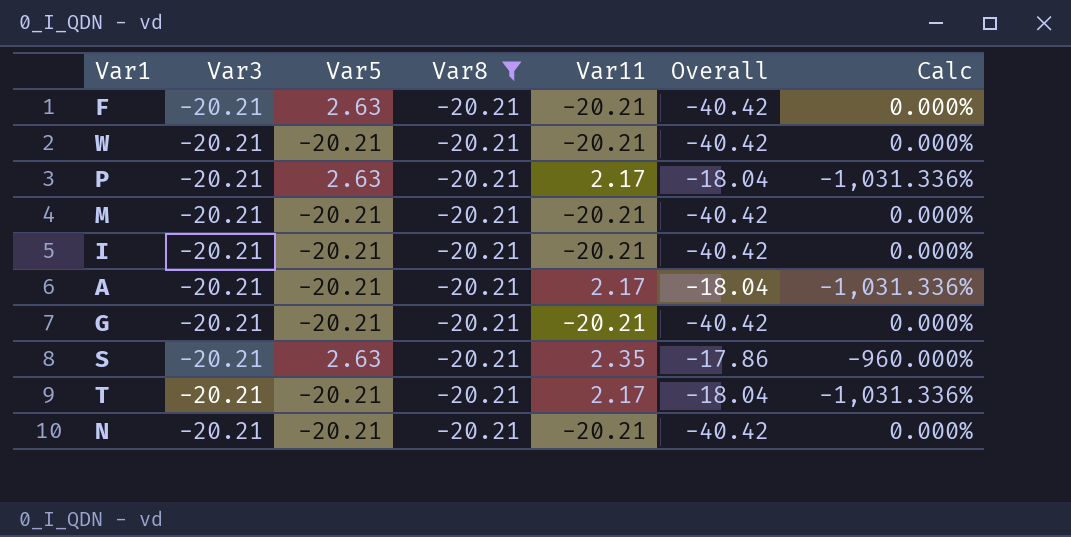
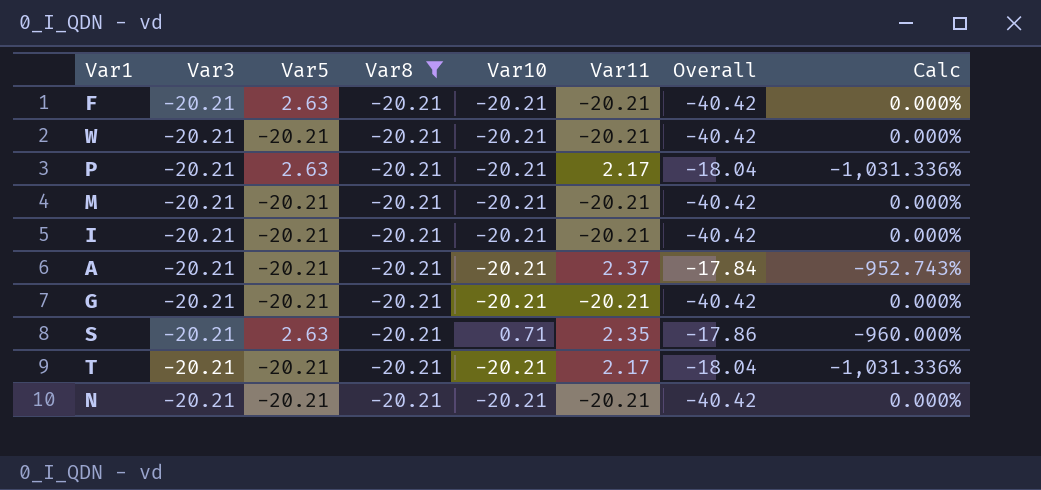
column Var10 | position: none -> 5
A | Var11: 2.17 -> 2.37
A | Overall: -18.04 -> -17.84
A | Calc: -1,031.336% -> -952.743%

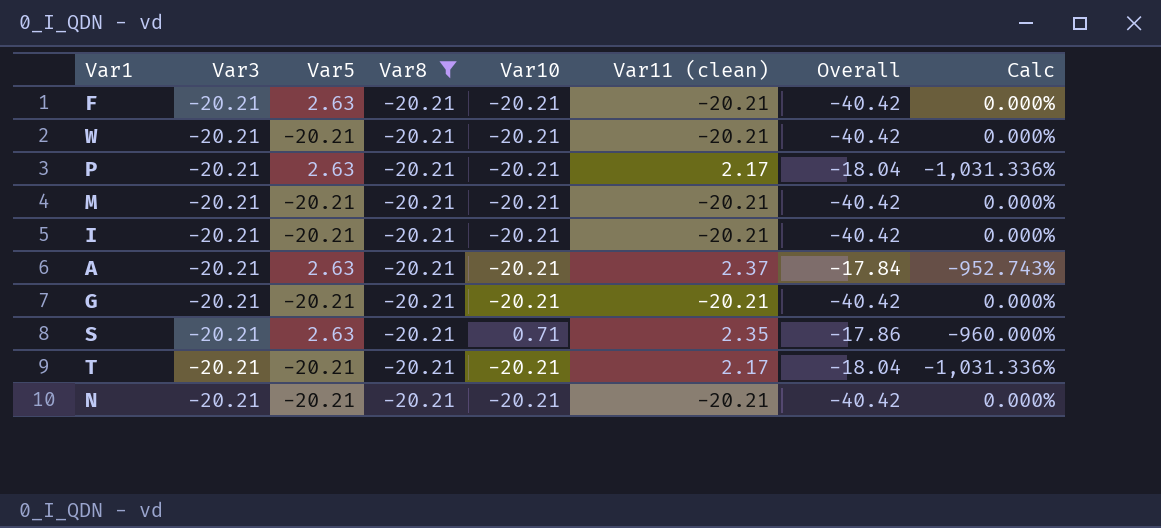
column name: Var11 -> Var11 (clean)
A | Var5: -20.21 -> 2.63

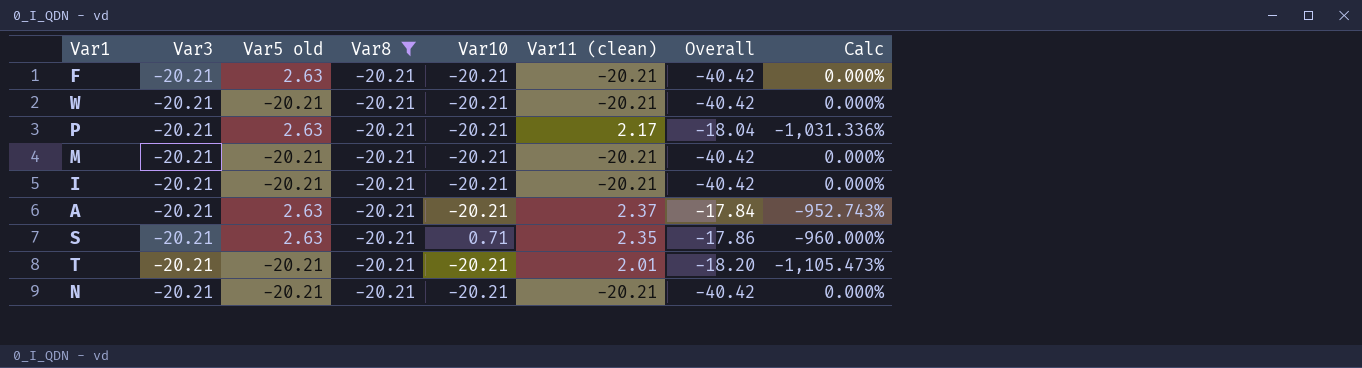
column name: Var5 -> Var5 old
row G: -20.21 | -20.21 | -20.21 | -20.21 | -20.21 | -40.42 | 0.000% -> none
T | Var11 (clean): 2.17 -> 2.01
T | Overall: -18.04 -> -18.20
T | Calc: -1,031.336% -> -1,105.473%

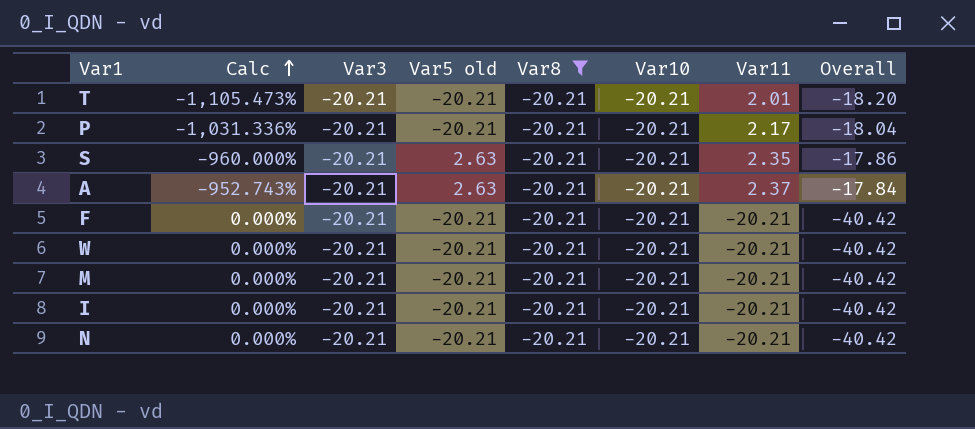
row order: none -> Calc ascending
column Calc | position: 8 -> 2
column name: Var11 (clean) -> Var11
P | Var5 old: 2.63 -> -20.21
S | Var10: 0.71 -> -20.21
F | Var5 old: 2.63 -> -20.21

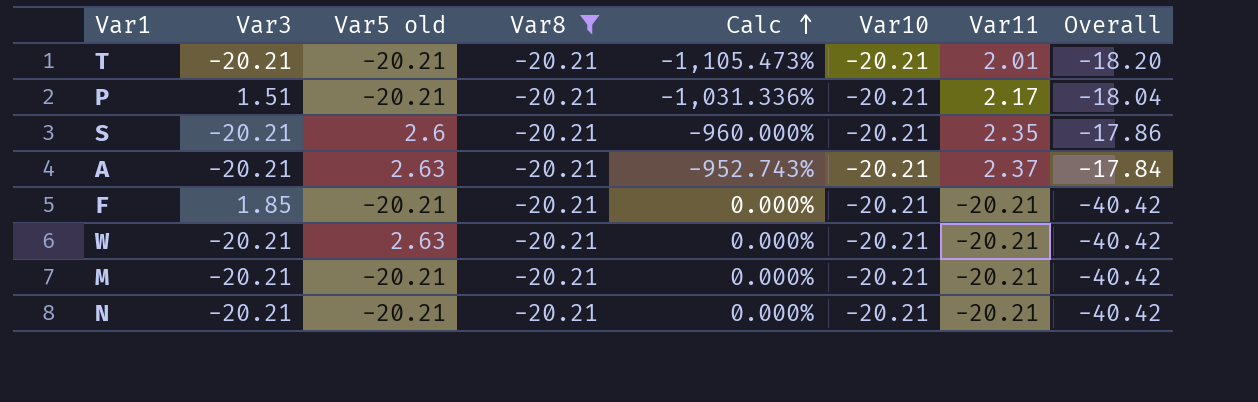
column Calc | position: 2 -> 5
row I: 0.000% | -20.21 | -20.21 | -20.21 | -20.21 | -20.21 | -40.42 -> none
P | Var3: -20.21 -> 1.51
S | Var5 old: 2.63 -> 2.6
F | Var3: -20.21 -> 1.85
W | Var5 old: -20.21 -> 2.63

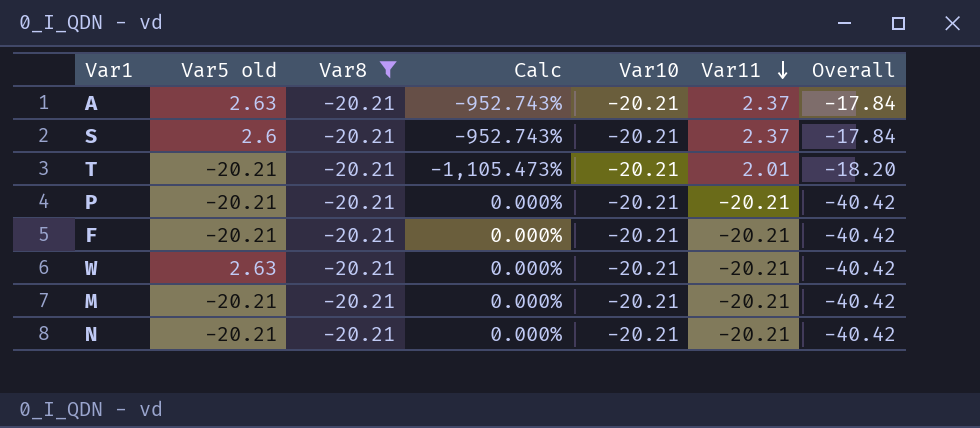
row order: Calc ascending -> Var11 descending
column Var3 | position: 2 -> none
S | Calc: -960.000% -> -952.743%
S | Var11: 2.35 -> 2.37
S | Overall: -17.86 -> -17.84
P | Calc: -1,031.336% -> 0.000%
P | Var11: 2.17 -> -20.21
P | Overall: -18.04 -> -40.42

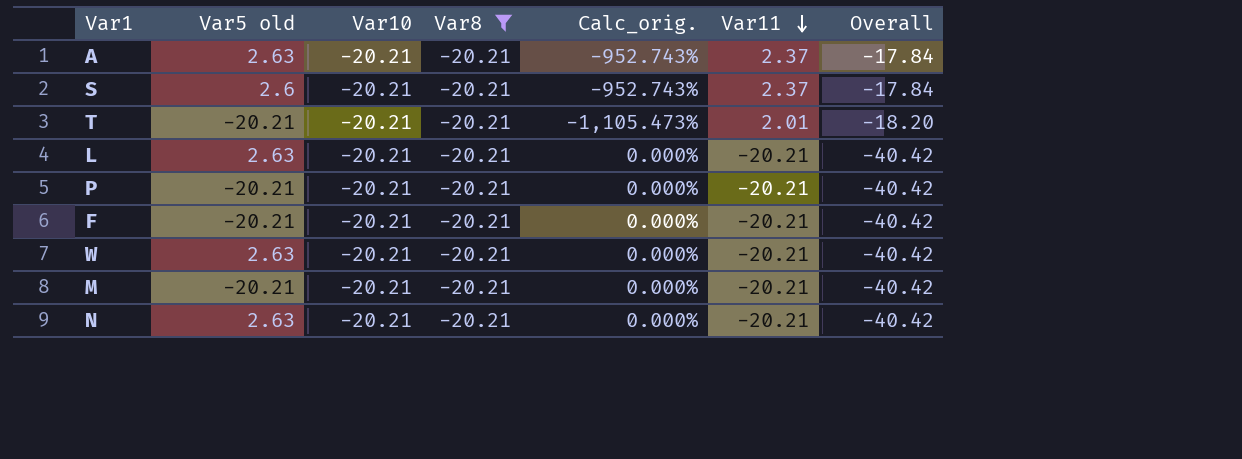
column Var10 | position: 5 -> 3
column name: Calc -> Calc_orig.
row L: none -> 2.63 | -20.21 | -20.21 | 0.000% | -20.21 | -40.42
N | Var5 old: -20.21 -> 2.63

